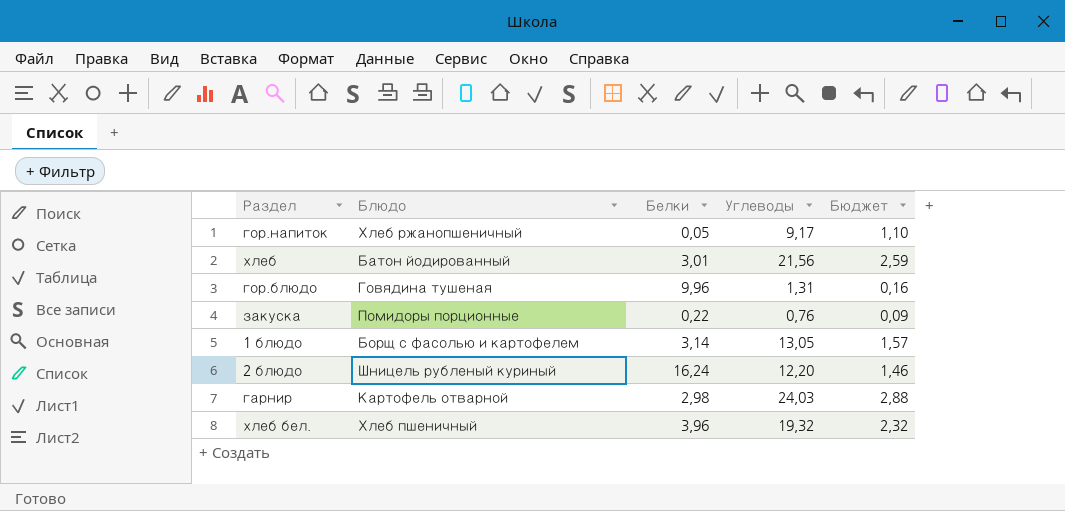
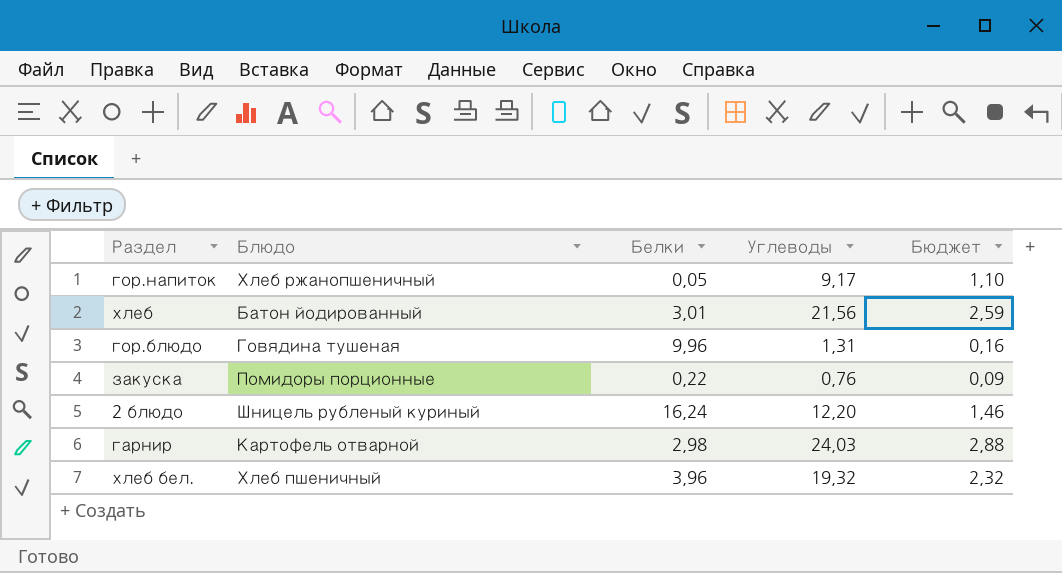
row 1 блюдо: Борщ с фасолью и картофелем | 3,14 | 13,05 | 1,57 -> none

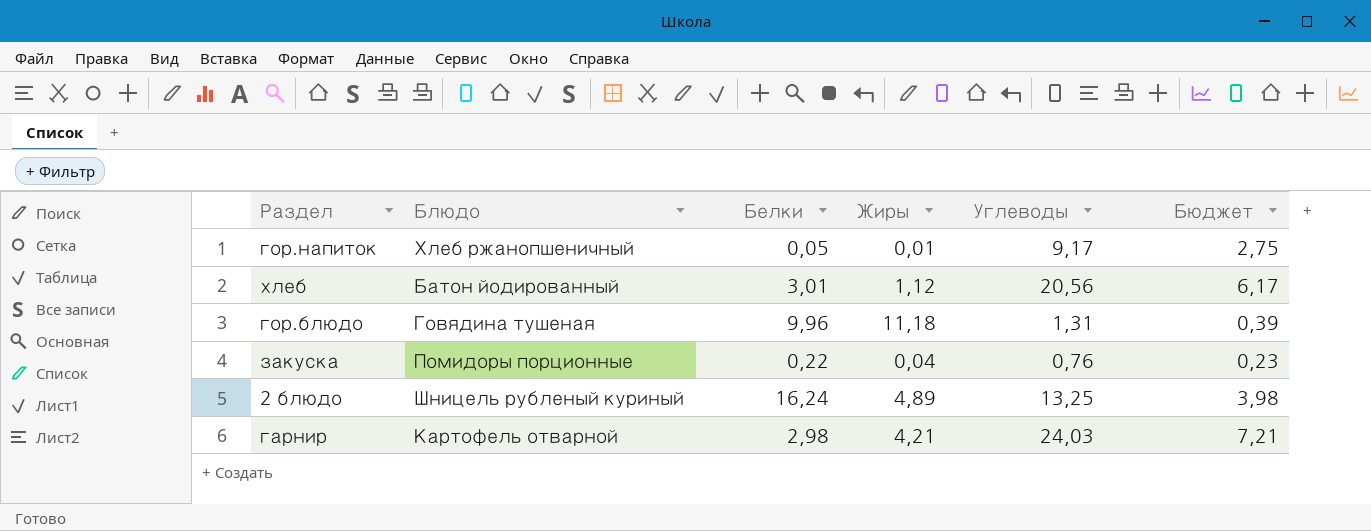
column Жиры | position: none -> 4
column Бюджет | formula: [Углеводы] * 0,12 -> [Углеводы] * 0,3
row хлеб бел.: Хлеб пшеничный | 3,96 | 19,32 | 2,32 -> none
хлеб | Углеводы: 21,56 -> 20,56
2 блюдо | Углеводы: 12,20 -> 13,25

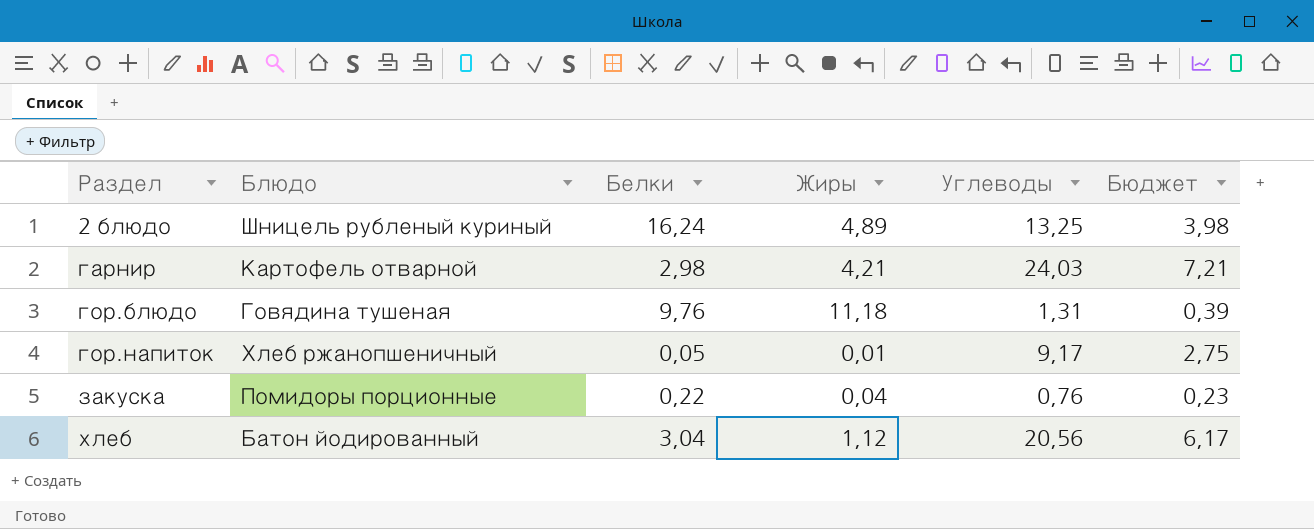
row order: none -> Раздел ascending
гор.блюдо | Белки: 9,96 -> 9,76
хлеб | Белки: 3,01 -> 3,04

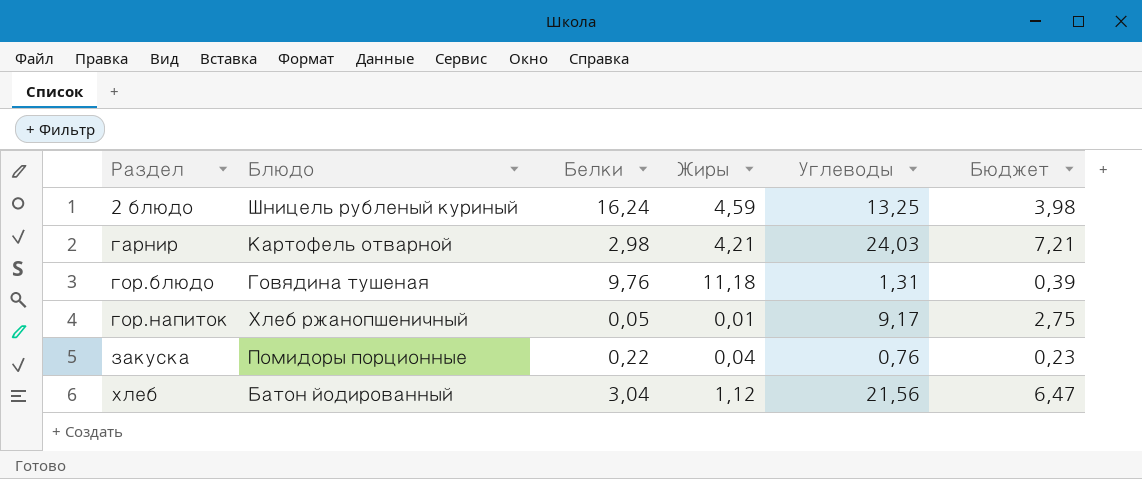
2 блюдо | Жиры: 4,89 -> 4,59
хлеб | Углеводы: 20,56 -> 21,56
хлеб | Бюджет: 6,17 -> 6,47

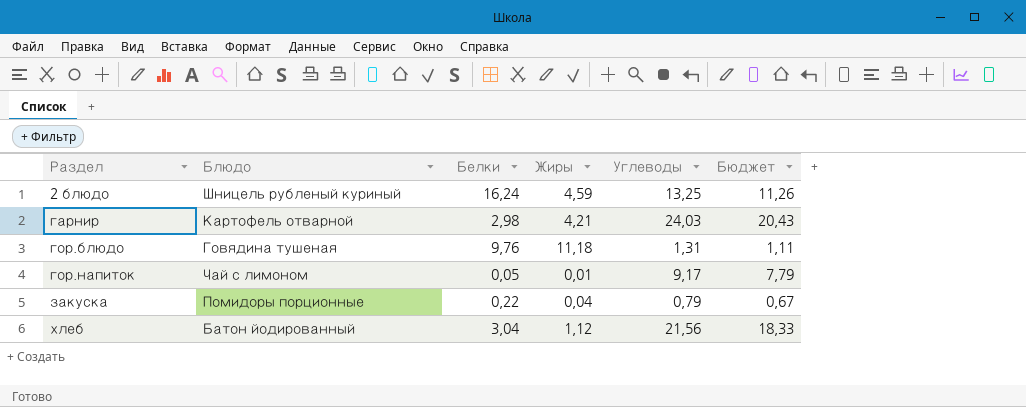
column Бюджет | formula: [Углеводы] * 0,3 -> [Углеводы] * 0,85
гор.напиток | Блюдо: Хлеб ржанопшеничный -> Чай с лимоном
закуска | Углеводы: 0,76 -> 0,79

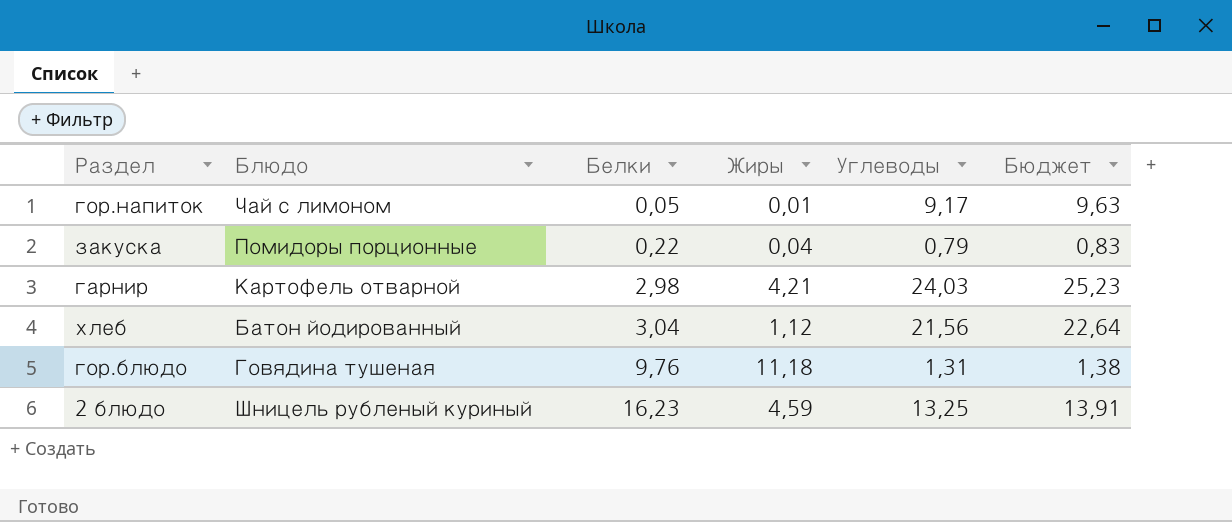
row order: Раздел ascending -> Белки ascending
column Бюджет | formula: [Углеводы] * 0,85 -> [Углеводы] * 1,05
2 блюдо | Белки: 16,24 -> 16,23

